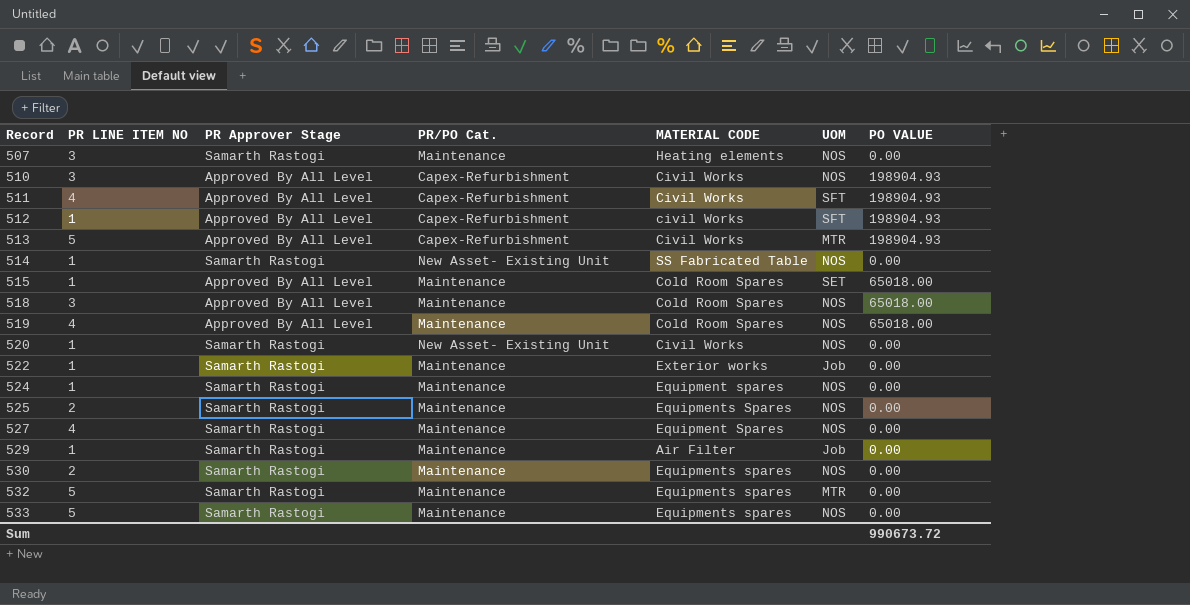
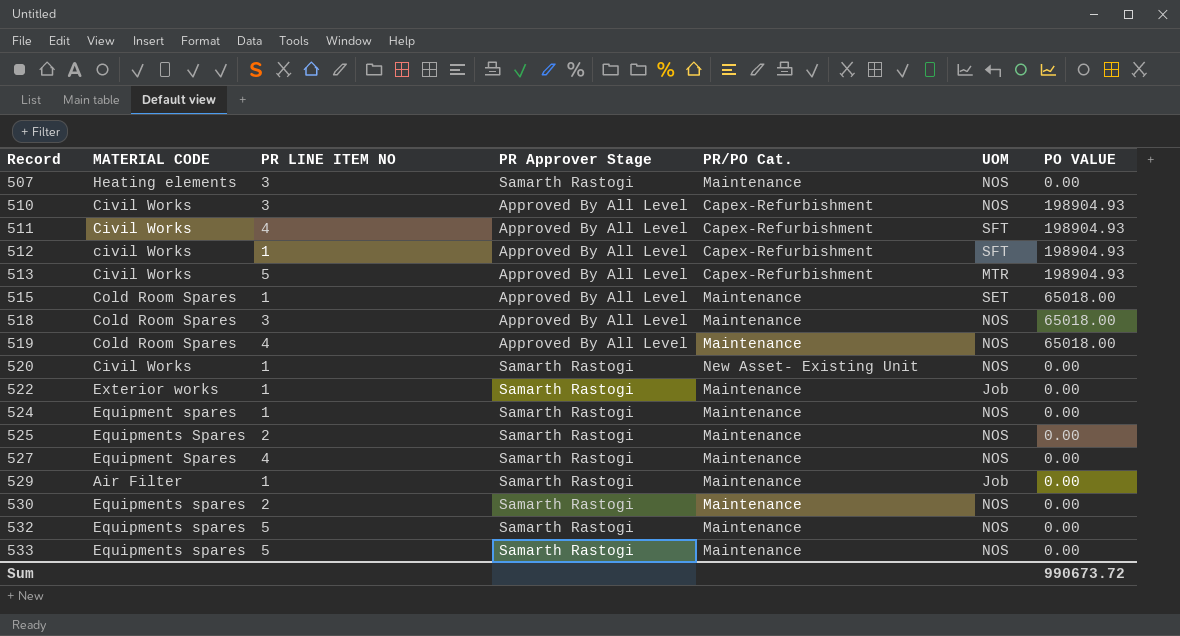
column MATERIAL CODE | position: 5 -> 2
row 514: 1 | Samarth Rastogi | New Asset- Existing Unit | SS Fabricated Table | NOS | 0.00 -> none
532 | UOM: MTR -> NOS

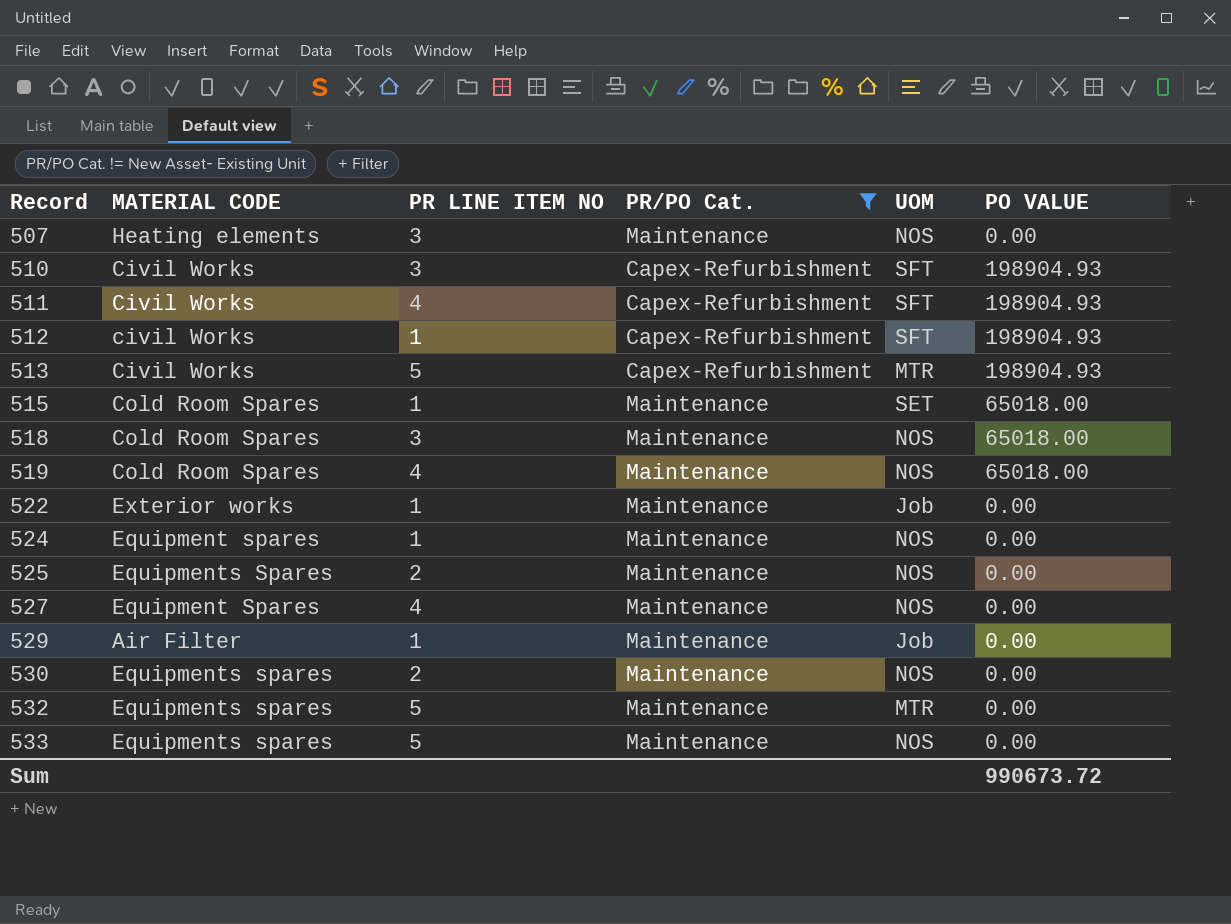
filter: none -> PR/PO Cat. != New Asset- Existing Unit
column PR Approver Stage | position: 4 -> none
510 | UOM: NOS -> SFT
532 | UOM: NOS -> MTR

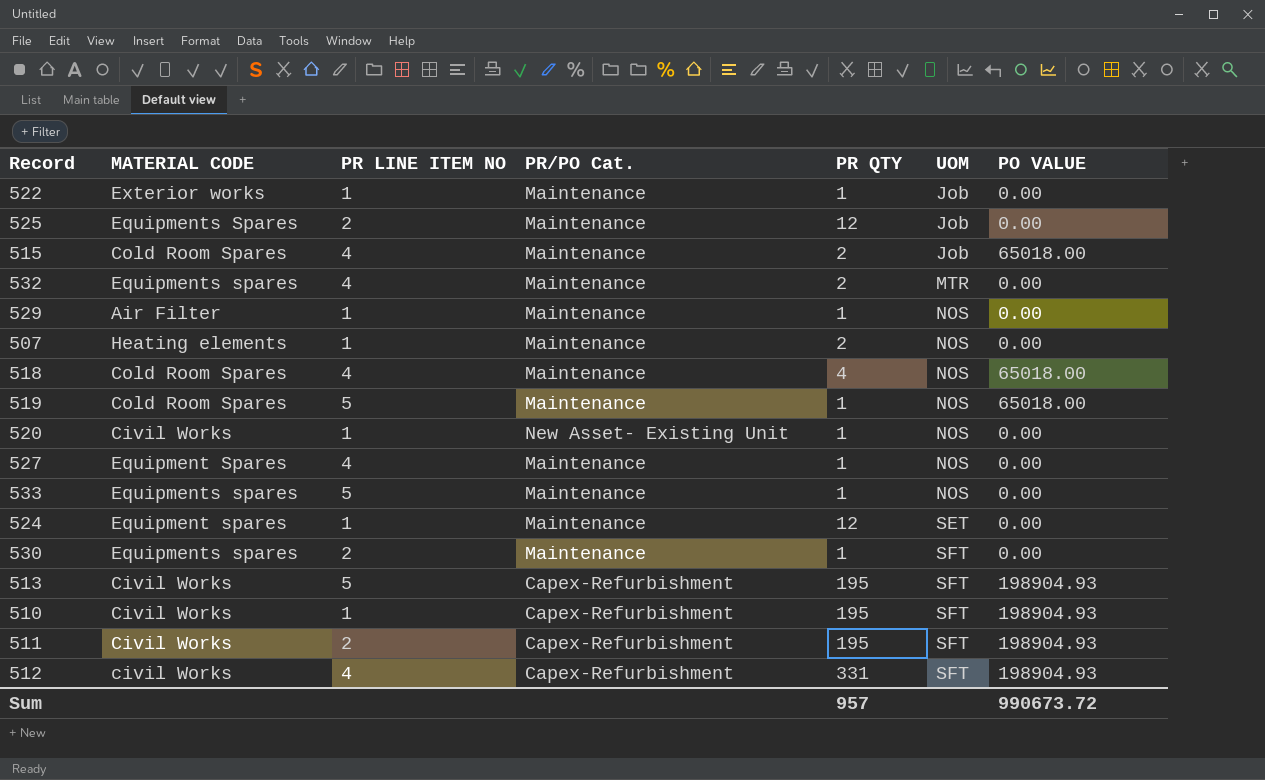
filter: PR/PO Cat. != New Asset- Existing Unit -> none
row order: Record ascending -> UOM ascending
column PR QTY | position: none -> 5
525 | UOM: NOS -> Job
515 | PR LINE ITEM NO: 1 -> 4
515 | UOM: SET -> Job
532 | PR LINE ITEM NO: 5 -> 4
529 | UOM: Job -> NOS
507 | PR LINE ITEM NO: 3 -> 1
518 | PR LINE ITEM NO: 3 -> 4
519 | PR LINE ITEM NO: 4 -> 5
524 | UOM: NOS -> SET
530 | UOM: NOS -> SFT
513 | UOM: MTR -> SFT
510 | PR LINE ITEM NO: 3 -> 1
511 | PR LINE ITEM NO: 4 -> 2
512 | PR LINE ITEM NO: 1 -> 4

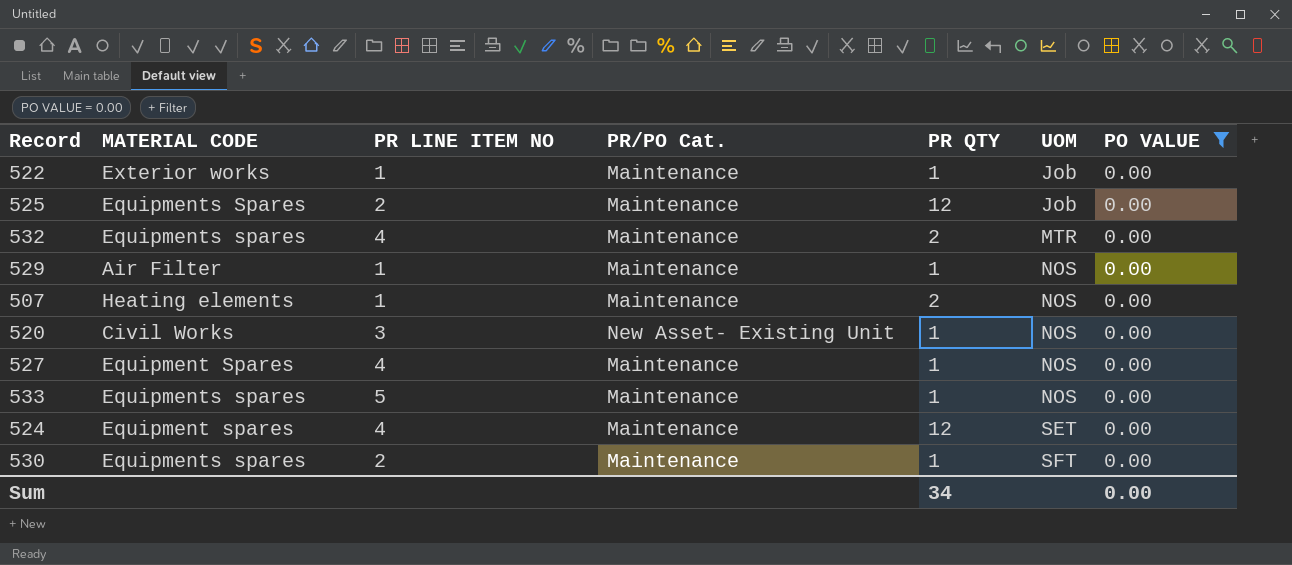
filter: none -> PO VALUE = 0.00
520 | PR LINE ITEM NO: 1 -> 3
524 | PR LINE ITEM NO: 1 -> 4
Sum | PR QTY: 957 -> 34
Sum | PO VALUE: 990673.72 -> 0.00

